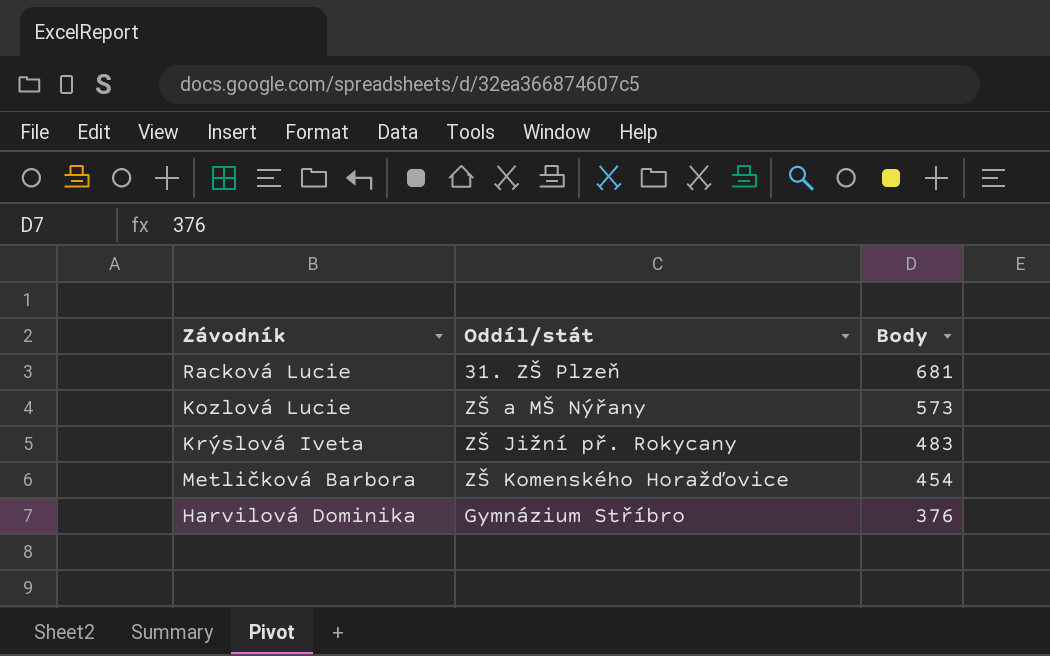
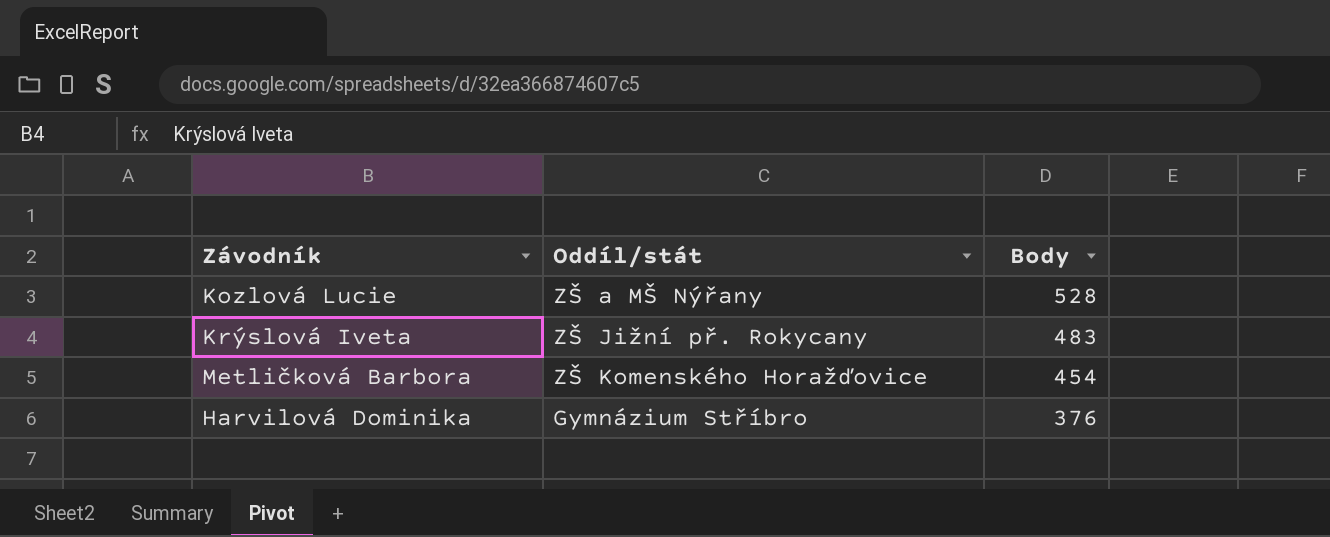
row Racková Lucie: 31. ZŠ Plzeň | 681 -> none
Kozlová Lucie | Body: 573 -> 528

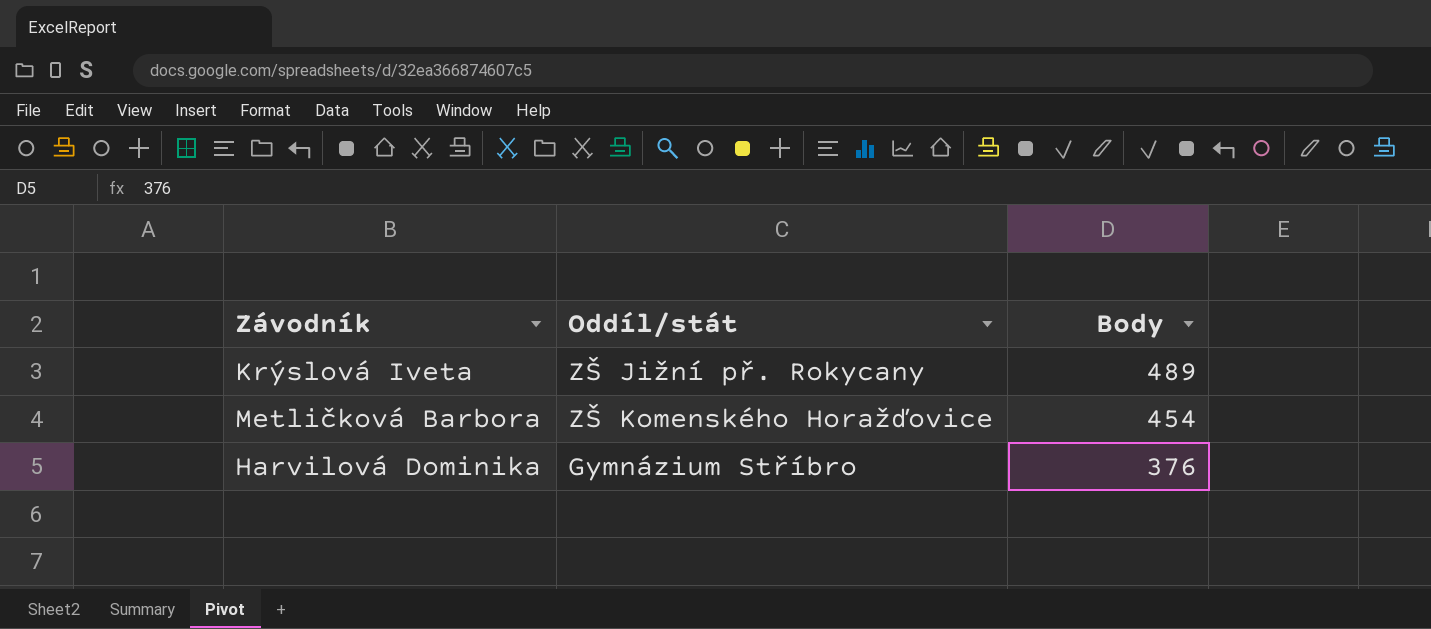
row Kozlová Lucie: ZŠ a MŠ Nýřany | 528 -> none
Krýslová Iveta | Body: 483 -> 489

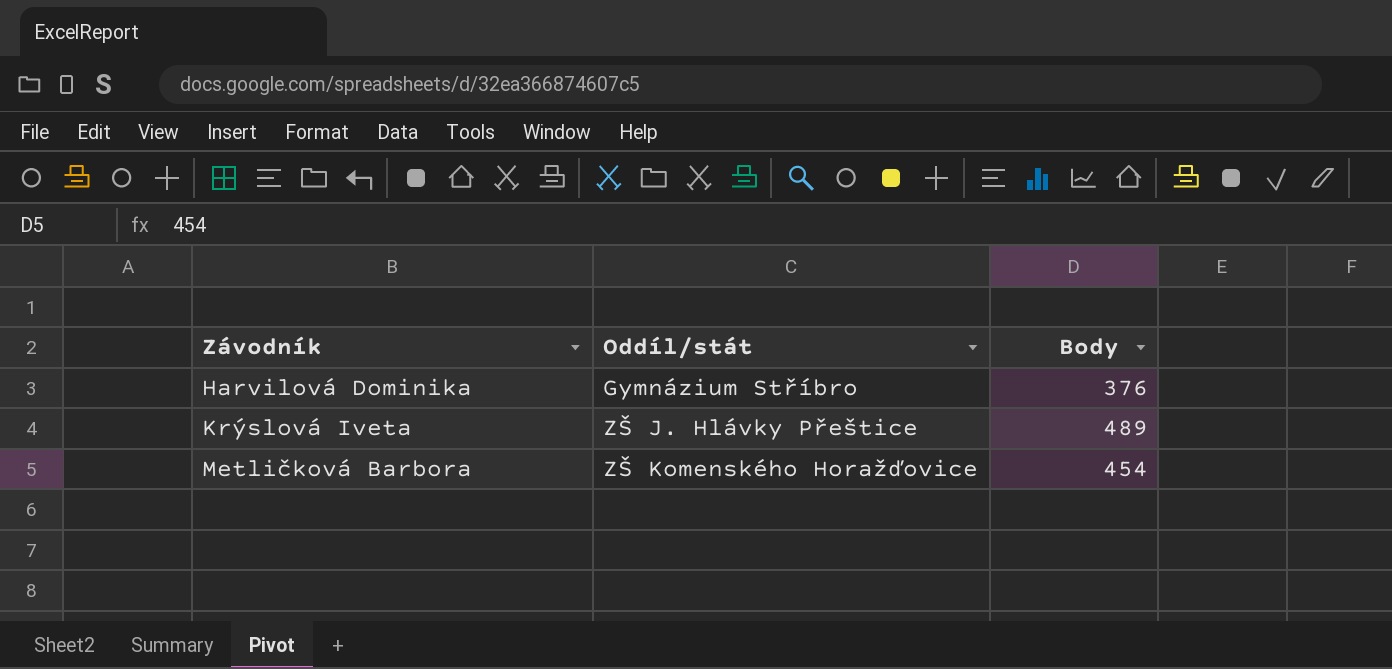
row order: Body descending -> Závodník ascending
Krýslová Iveta | Oddíl/stát: ZŠ Jižní př. Rokycany -> ZŠ J. Hlávky Přeštice

